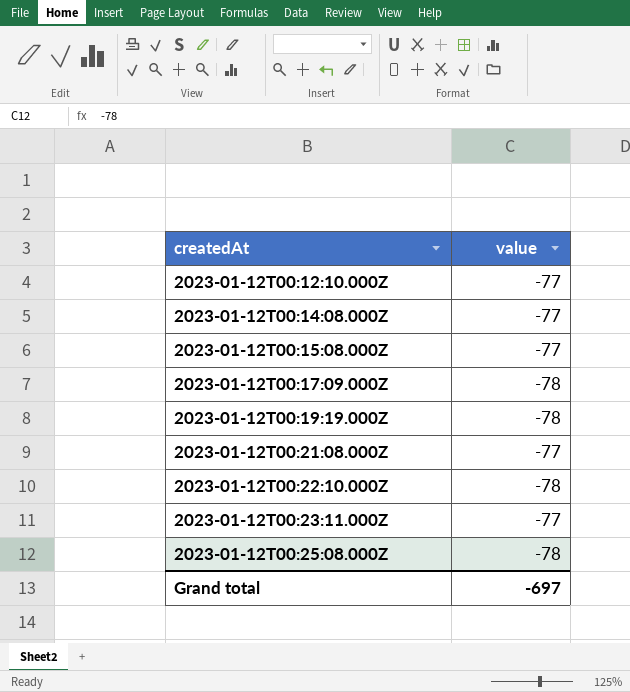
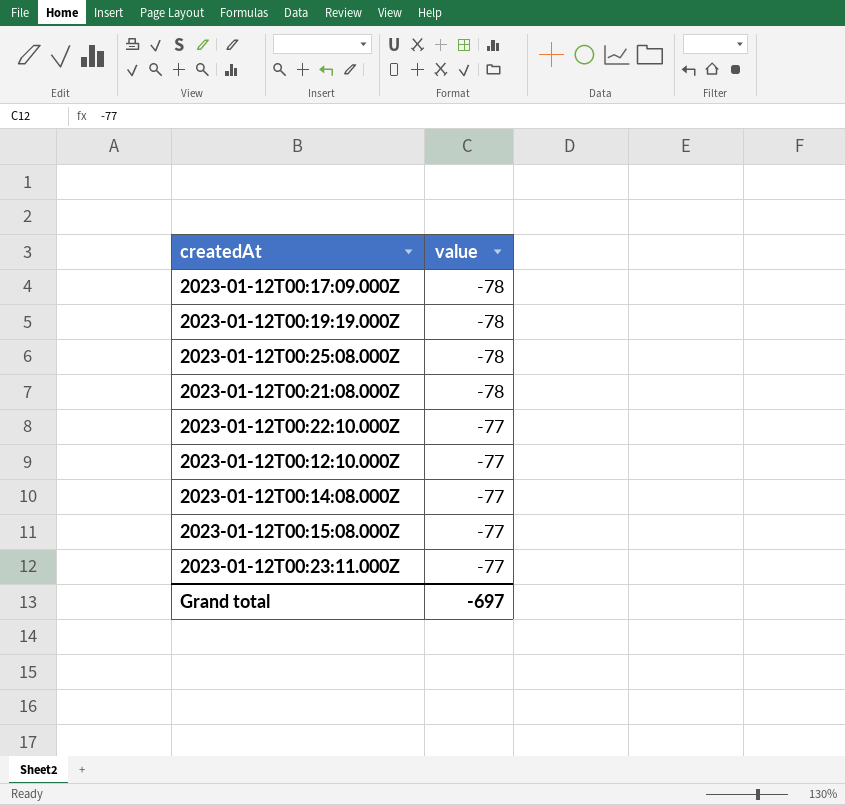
row order: createdAt ascending -> value ascending
2023-01-12T00:21:08.000Z | value: -77 -> -78
2023-01-12T00:22:10.000Z | value: -78 -> -77

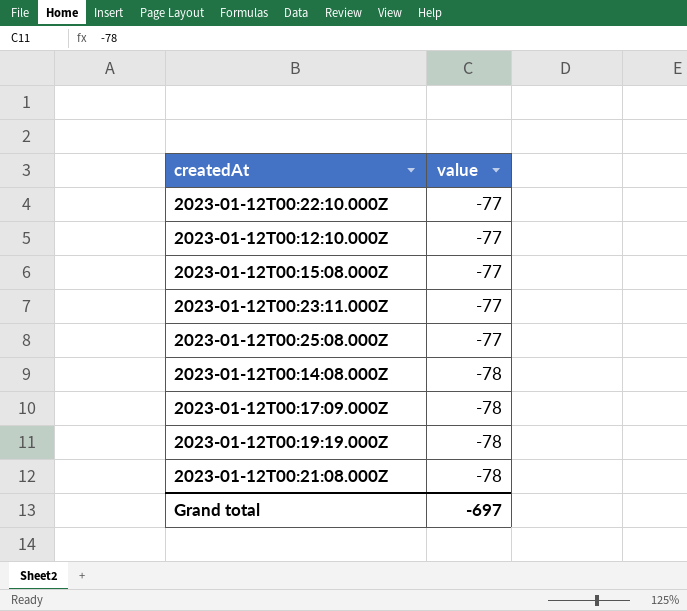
row order: value ascending -> value descending
2023-01-12T00:25:08.000Z | value: -78 -> -77
2023-01-12T00:14:08.000Z | value: -77 -> -78

